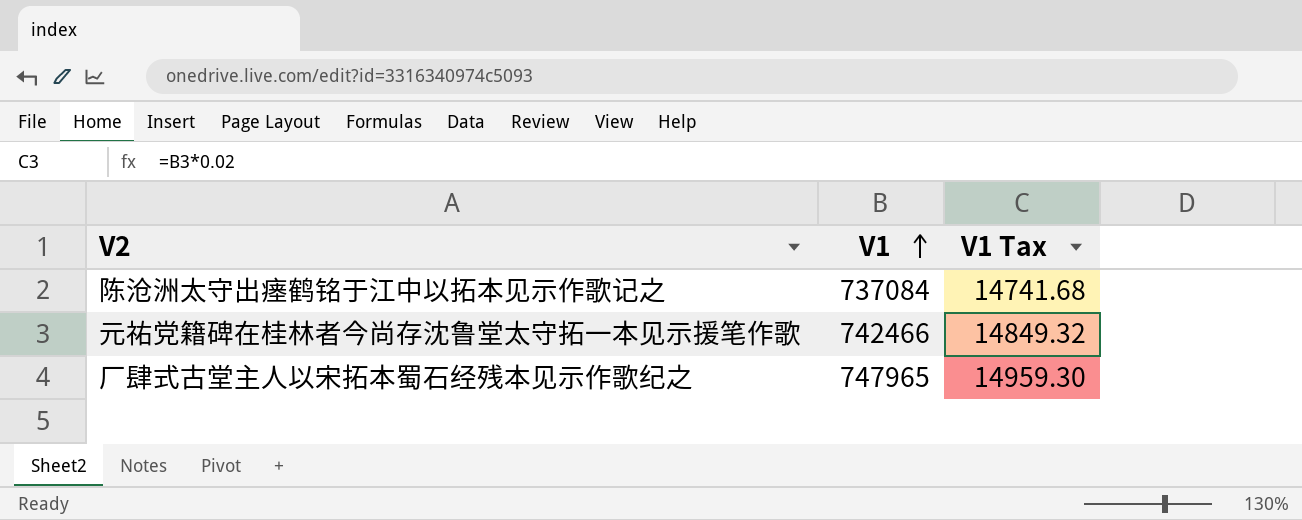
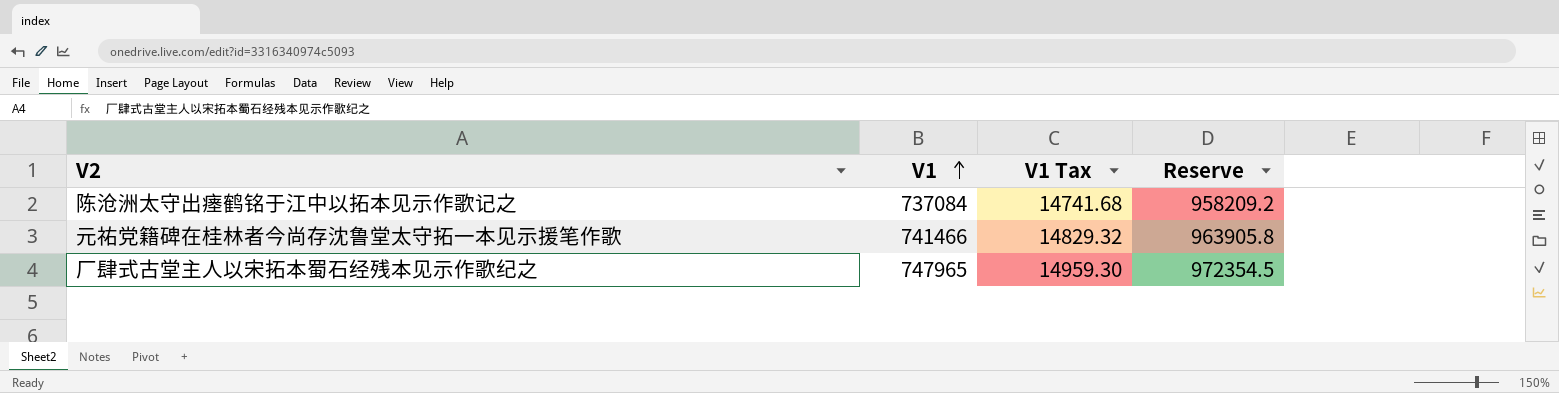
column Reserve | formula: none -> [V1] * 1.3
元祐党籍碑在桂林者今尚存沈鲁堂太守拓一本见示援笔作歌 | V1: 742466 -> 741466
元祐党籍碑在桂林者今尚存沈鲁堂太守拓一本见示援笔作歌 | V1 Tax: 14849.32 -> 14829.32

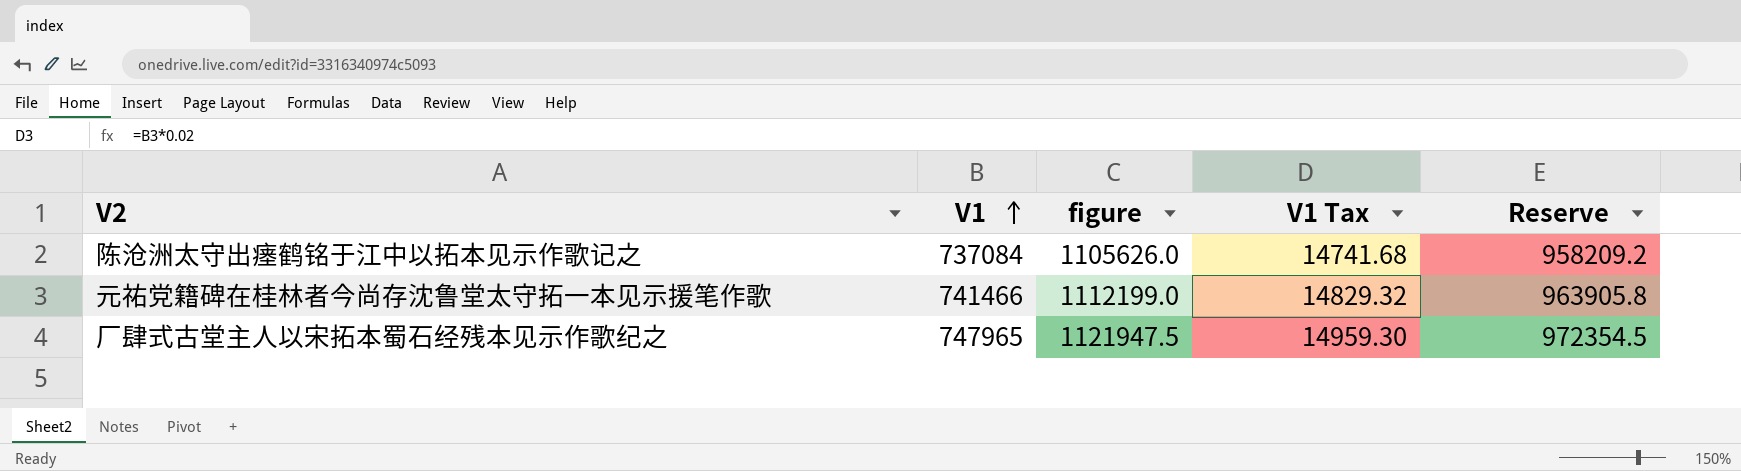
column figure | formula: none -> [V1] * 1.5

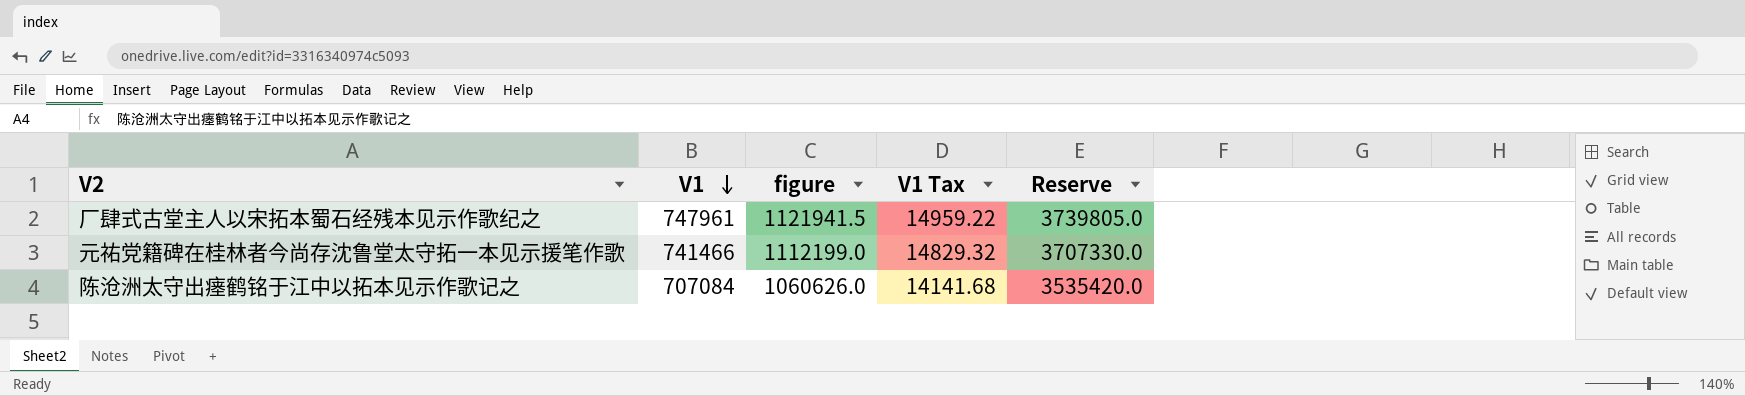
row order: V1 ascending -> V1 descending
column Reserve | formula: [V1] * 1.3 -> [V1] * 5
厂肆式古堂主人以宋拓本蜀石经残本见示作歌纪之 | V1: 747965 -> 747961
厂肆式古堂主人以宋拓本蜀石经残本见示作歌纪之 | figure: 1121947.5 -> 1121941.5
厂肆式古堂主人以宋拓本蜀石经残本见示作歌纪之 | V1 Tax: 14959.30 -> 14959.22
陈沧洲太守出瘗鹤铭于江中以拓本见示作歌记之 | V1: 737084 -> 707084
陈沧洲太守出瘗鹤铭于江中以拓本见示作歌记之 | figure: 1105626.0 -> 1060626.0
陈沧洲太守出瘗鹤铭于江中以拓本见示作歌记之 | V1 Tax: 14741.68 -> 14141.68

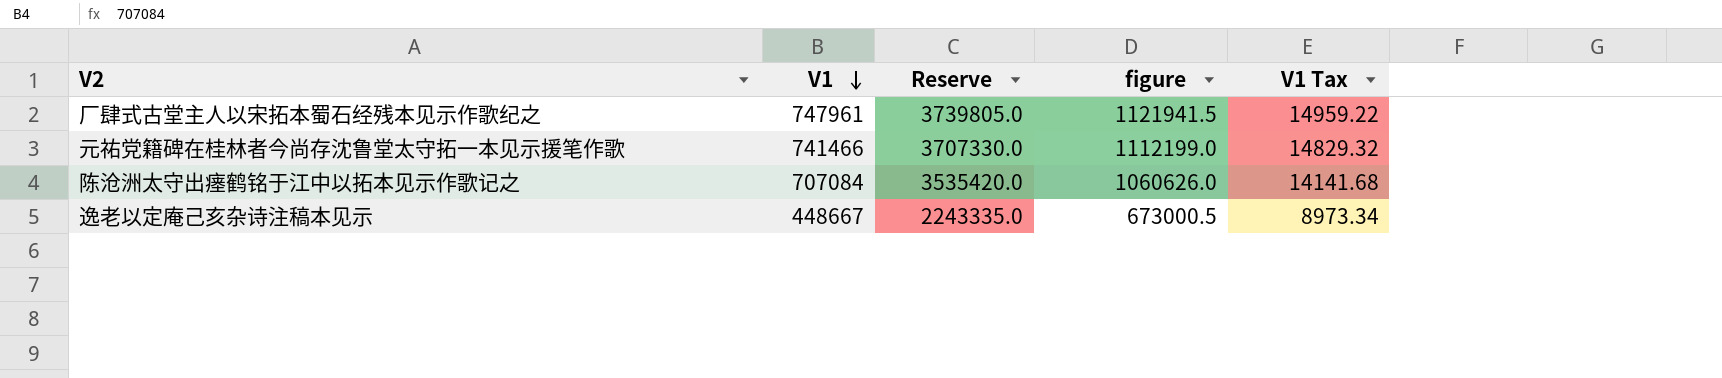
column Reserve | position: 5 -> 3
row 逸老以定庵己亥杂诗注稿本见示: none -> 448667 | 2243335.0 | 673000.5 | 8973.34

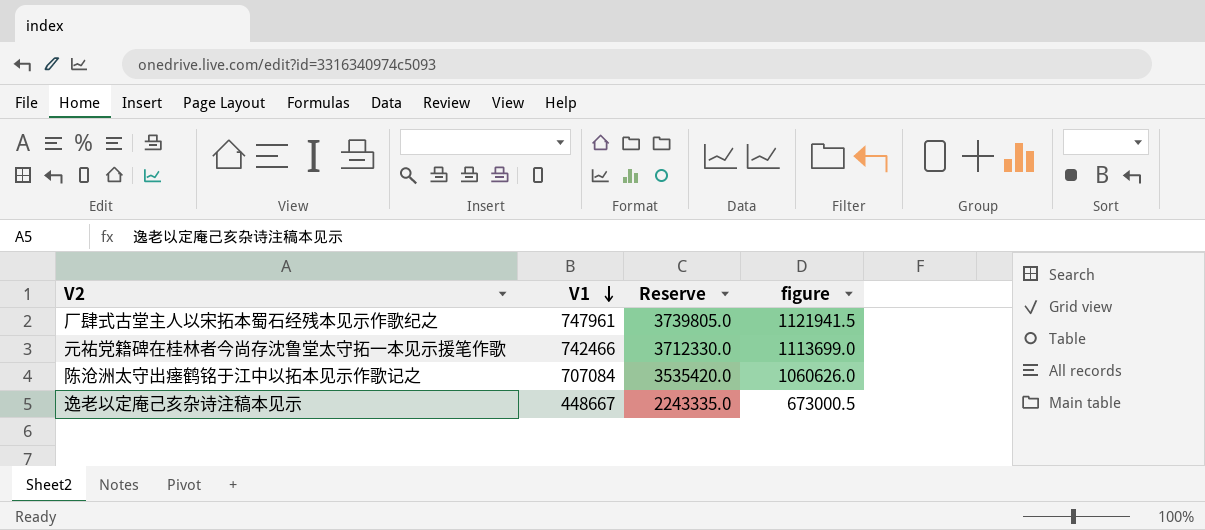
column V1 Tax | formula: [V1] * 0.02 -> none
元祐党籍碑在桂林者今尚存沈鲁堂太守拓一本见示援笔作歌 | V1: 741466 -> 742466
元祐党籍碑在桂林者今尚存沈鲁堂太守拓一本见示援笔作歌 | Reserve: 3707330.0 -> 3712330.0
元祐党籍碑在桂林者今尚存沈鲁堂太守拓一本见示援笔作歌 | figure: 1112199.0 -> 1113699.0

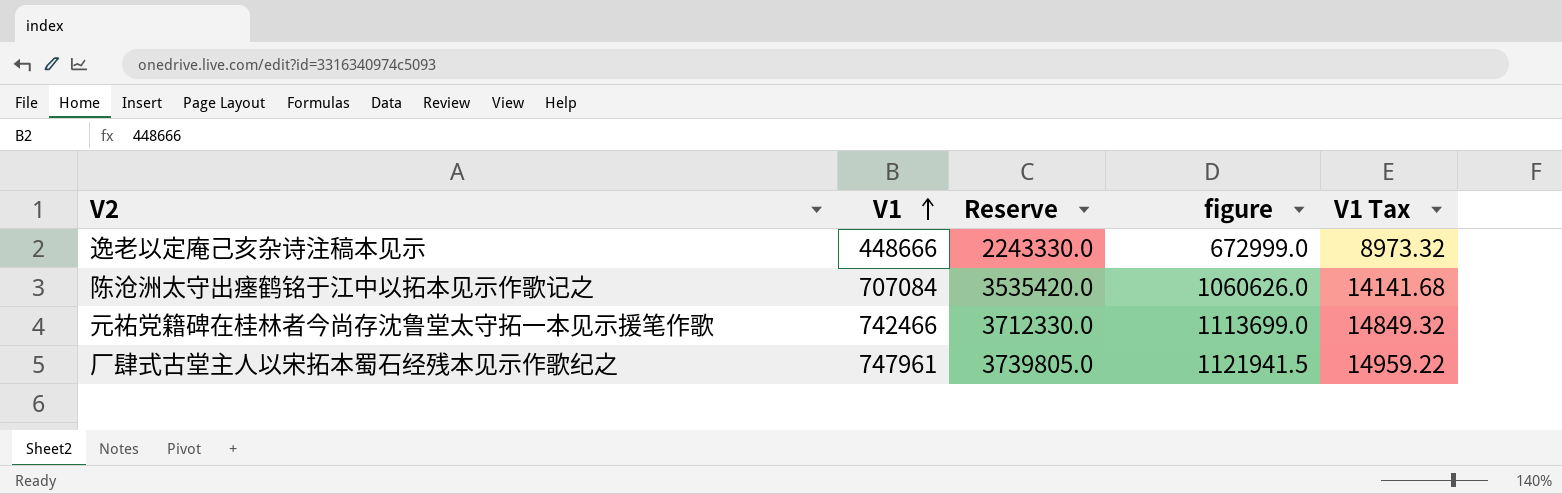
row order: V1 descending -> V1 ascending
column V1 Tax | formula: none -> [V1] * 0.02
逸老以定庵己亥杂诗注稿本见示 | V1: 448667 -> 448666
逸老以定庵己亥杂诗注稿本见示 | Reserve: 2243335.0 -> 2243330.0
逸老以定庵己亥杂诗注稿本见示 | figure: 673000.5 -> 672999.0

